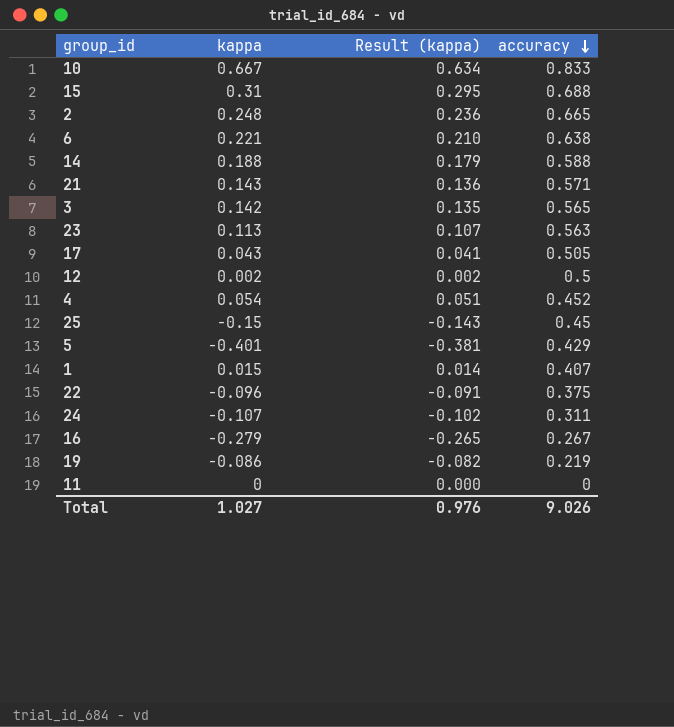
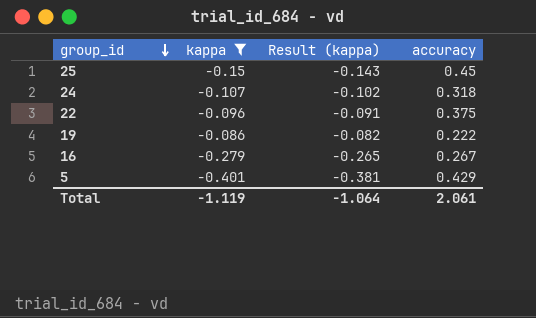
filter: none -> kappa <= -0.086
row order: accuracy descending -> group_id descending
24 | accuracy: 0.311 -> 0.318
19 | accuracy: 0.219 -> 0.222
Total | kappa: 1.027 -> -1.119
Total | Result (kappa): 0.976 -> -1.064
Total | accuracy: 9.026 -> 2.061

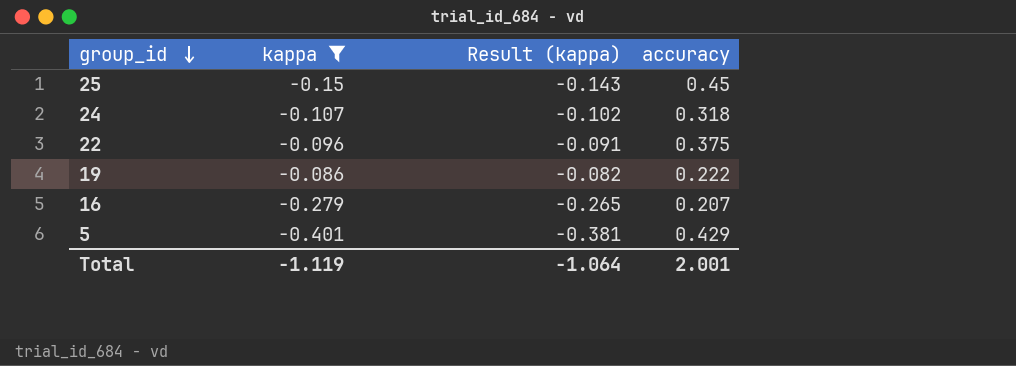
16 | accuracy: 0.267 -> 0.207
Total | accuracy: 2.061 -> 2.001

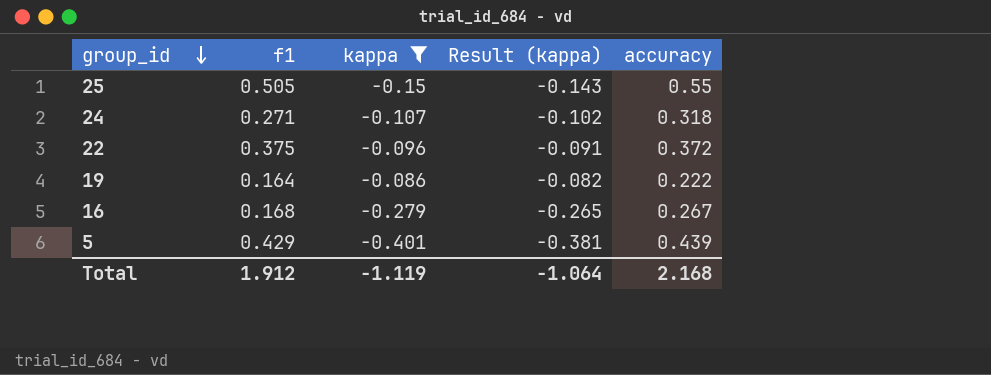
column f1 | position: none -> 2
25 | accuracy: 0.45 -> 0.55
22 | accuracy: 0.375 -> 0.372
16 | accuracy: 0.207 -> 0.267
5 | accuracy: 0.429 -> 0.439
Total | accuracy: 2.001 -> 2.168

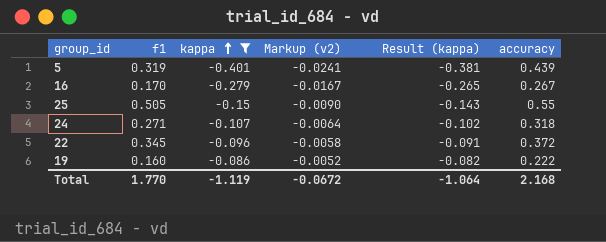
row order: group_id descending -> kappa ascending
column Markup (v2) | formula: none -> [kappa] * 0.06
5 | f1: 0.429 -> 0.319
16 | f1: 0.168 -> 0.170
22 | f1: 0.375 -> 0.345
19 | f1: 0.164 -> 0.160
Total | f1: 1.912 -> 1.770

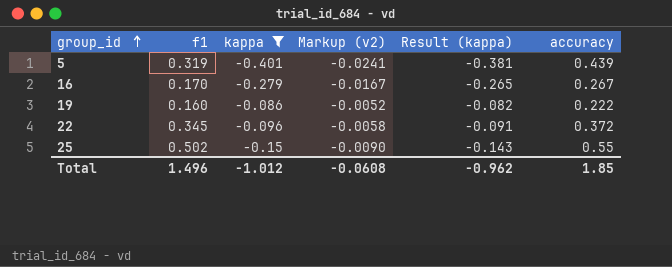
row order: kappa ascending -> group_id ascending
row 24: 0.271 | -0.107 | -0.0064 | -0.102 | 0.318 -> none
25 | f1: 0.505 -> 0.502
Total | f1: 1.770 -> 1.496
Total | kappa: -1.119 -> -1.012
Total | Markup (v2): -0.0672 -> -0.0608
Total | Result (kappa): -1.064 -> -0.962
Total | accuracy: 2.168 -> 1.85

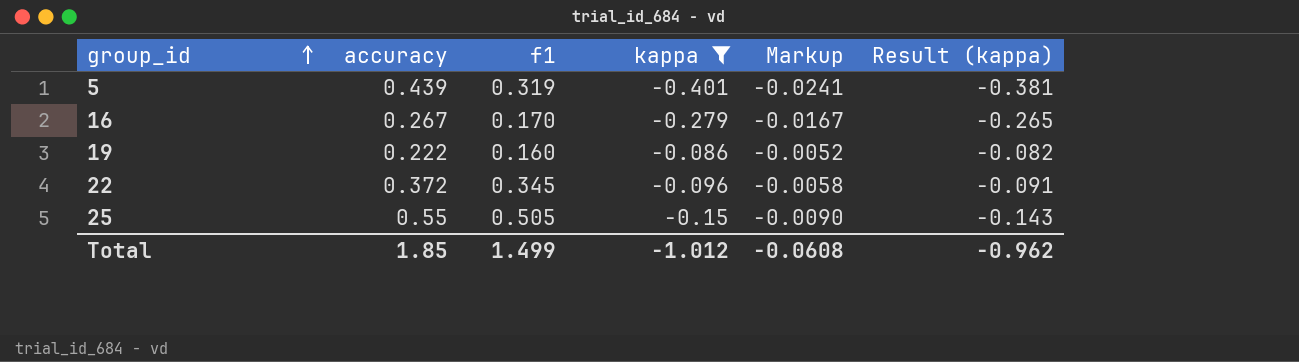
column accuracy | position: 6 -> 2
column name: Markup (v2) -> Markup
25 | f1: 0.502 -> 0.505
Total | f1: 1.496 -> 1.499

